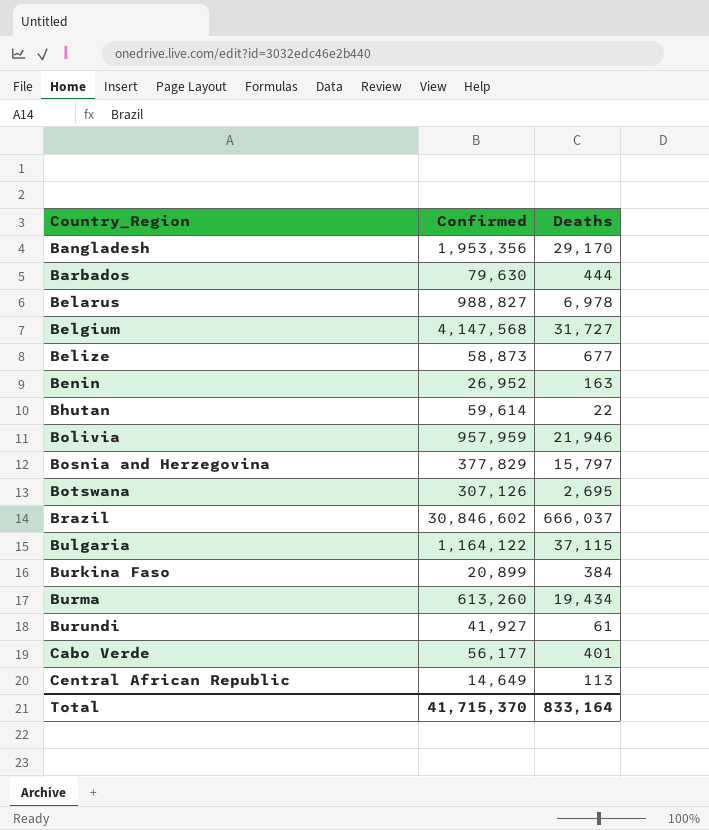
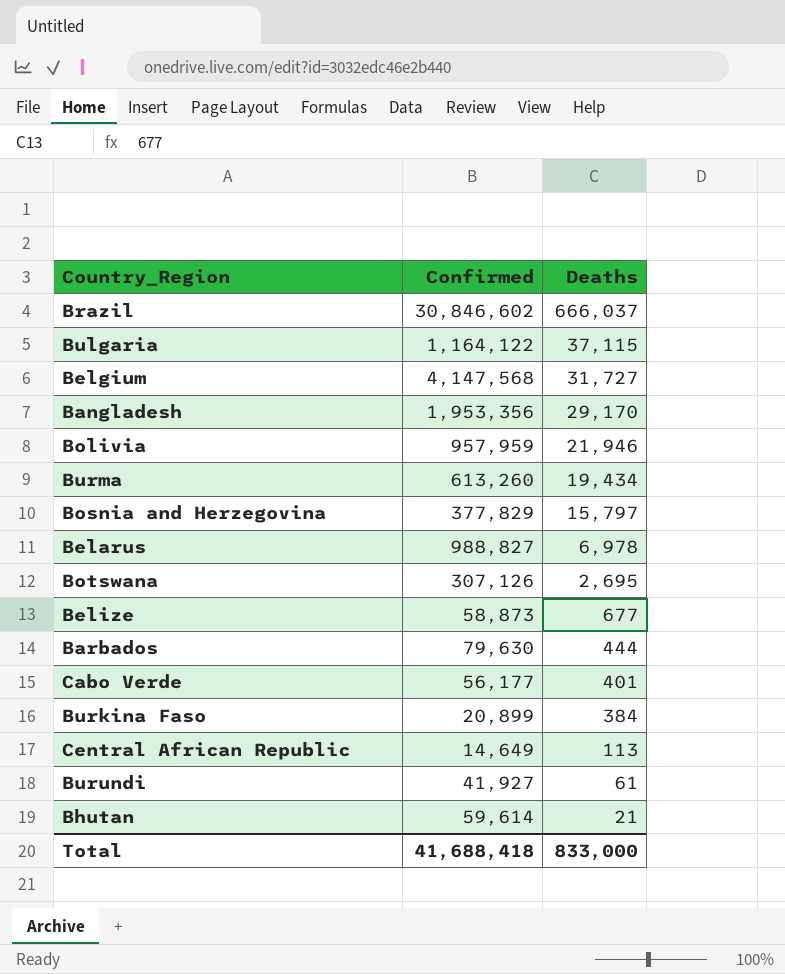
row order: Country_Region ascending -> Deaths descending
row Benin: 26,952 | 163 -> none
Bhutan | Deaths: 22 -> 21
Total | Confirmed: 41,715,370 -> 41,688,418
Total | Deaths: 833,164 -> 833,000

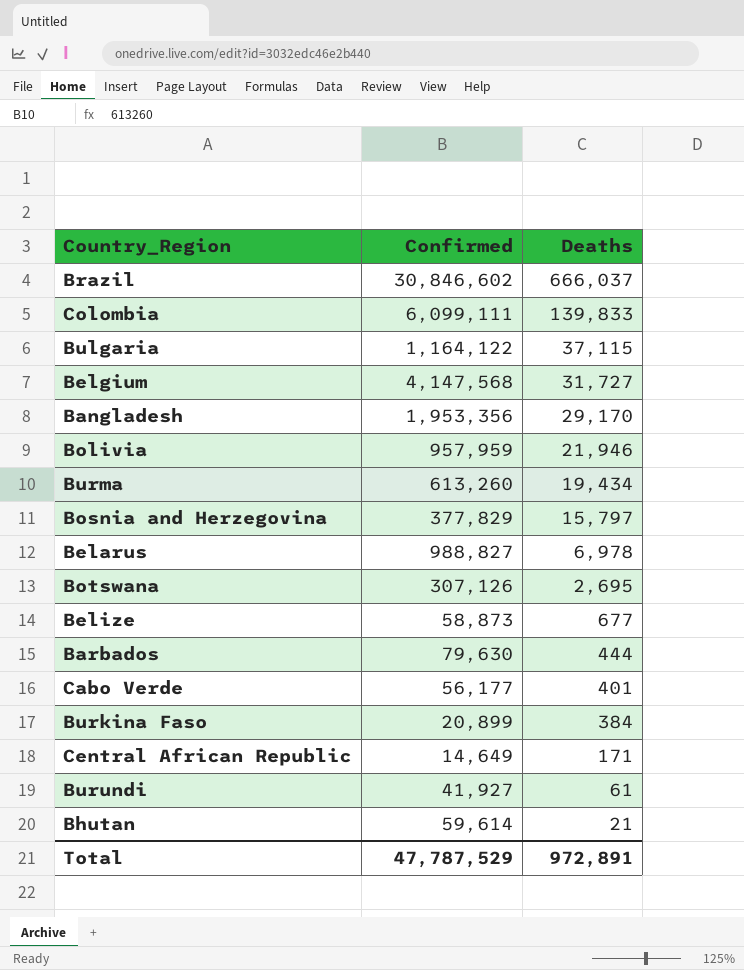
row Colombia: none -> 6,099,111 | 139,833
Central African Republic | Deaths: 113 -> 171
Total | Confirmed: 41,688,418 -> 47,787,529
Total | Deaths: 833,000 -> 972,891

